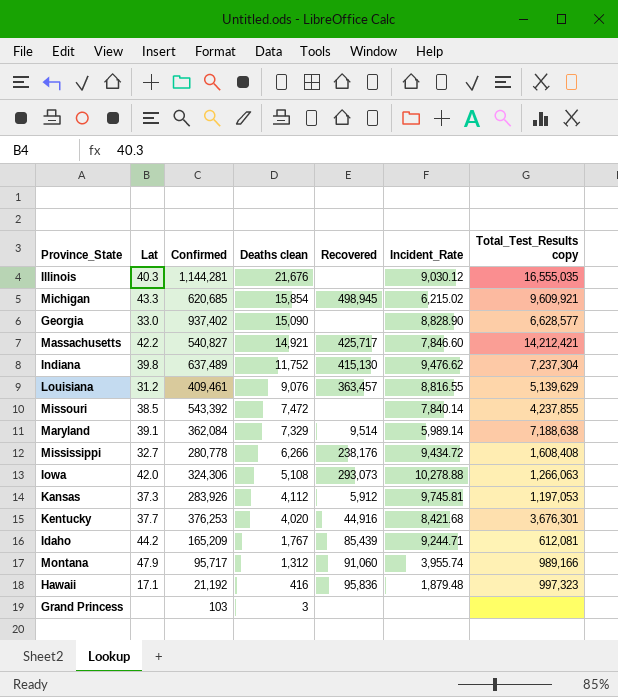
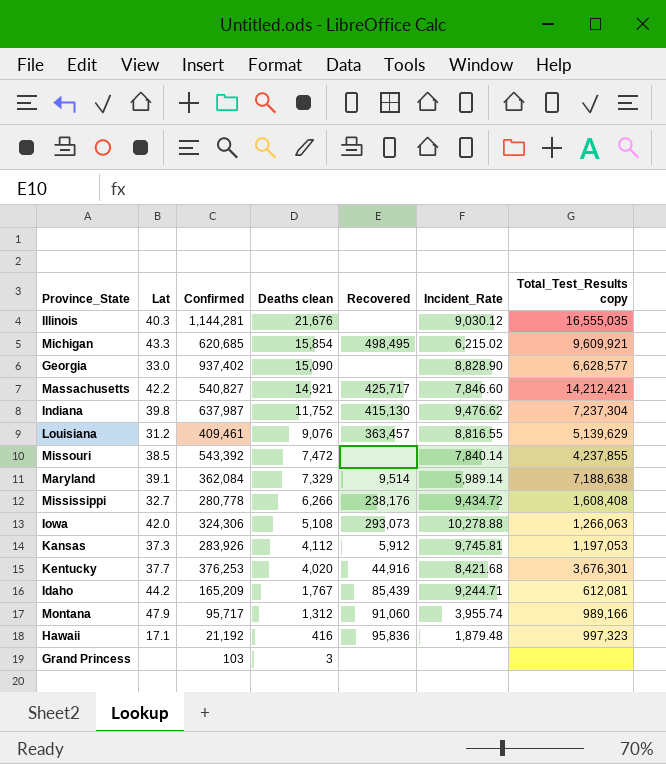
Michigan | Recovered: 498,945 -> 498,495
Indiana | Confirmed: 637,489 -> 637,987

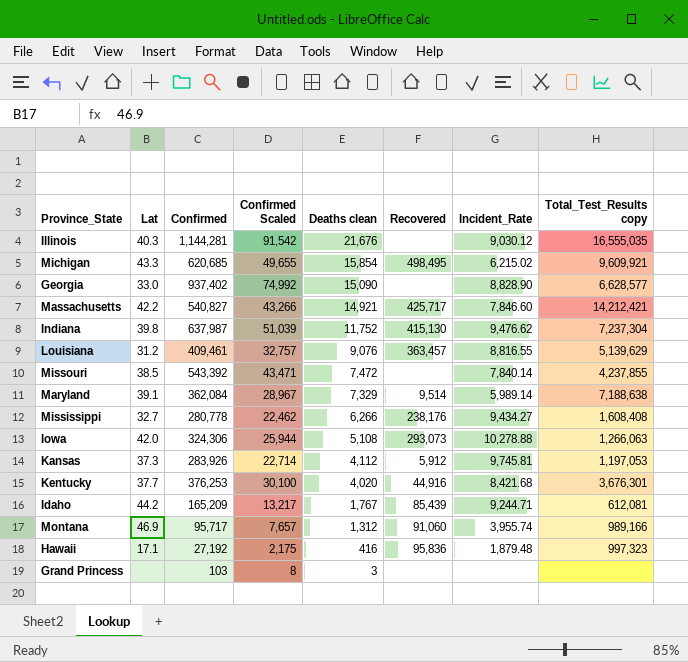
column Confirmed Scaled | formula: none -> [Confirmed] * 0.08
Mississippi | Incident_Rate: 9,434.72 -> 9,434.27
Montana | Lat: 47.9 -> 46.9
Hawaii | Confirmed: 21,192 -> 27,192

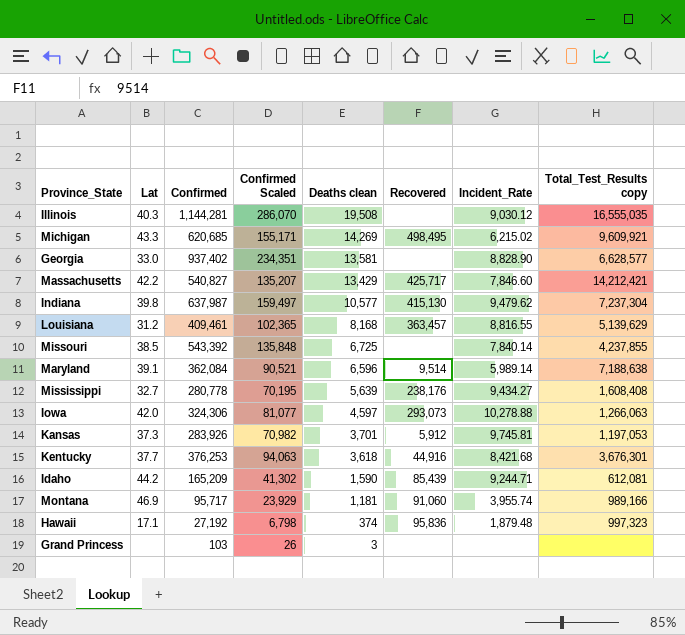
column Confirmed Scaled | formula: [Confirmed] * 0.08 -> [Confirmed] * 0.25
Illinois | Deaths clean: 21,676 -> 19,508
Michigan | Deaths clean: 15,854 -> 14,269
Georgia | Deaths clean: 15,090 -> 13,581
Massachusetts | Deaths clean: 14,921 -> 13,429
Indiana | Deaths clean: 11,752 -> 10,577
Indiana | Incident_Rate: 9,476.62 -> 9,479.62
Louisiana | Deaths clean: 9,076 -> 8,168
Missouri | Deaths clean: 7,472 -> 6,725
Maryland | Deaths clean: 7,329 -> 6,596
Mississippi | Deaths clean: 6,266 -> 5,639
Iowa | Deaths clean: 5,108 -> 4,597
Kansas | Deaths clean: 4,112 -> 3,701
Kentucky | Deaths clean: 4,020 -> 3,618
Idaho | Deaths clean: 1,767 -> 1,590
Montana | Deaths clean: 1,312 -> 1,181
Hawaii | Deaths clean: 416 -> 374

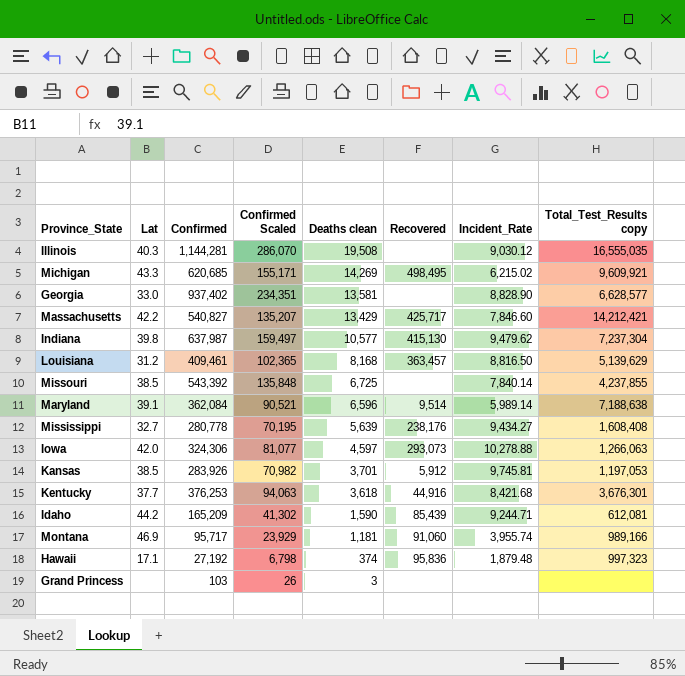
Louisiana | Incident_Rate: 8,816.55 -> 8,816.50
Kansas | Lat: 37.3 -> 38.5

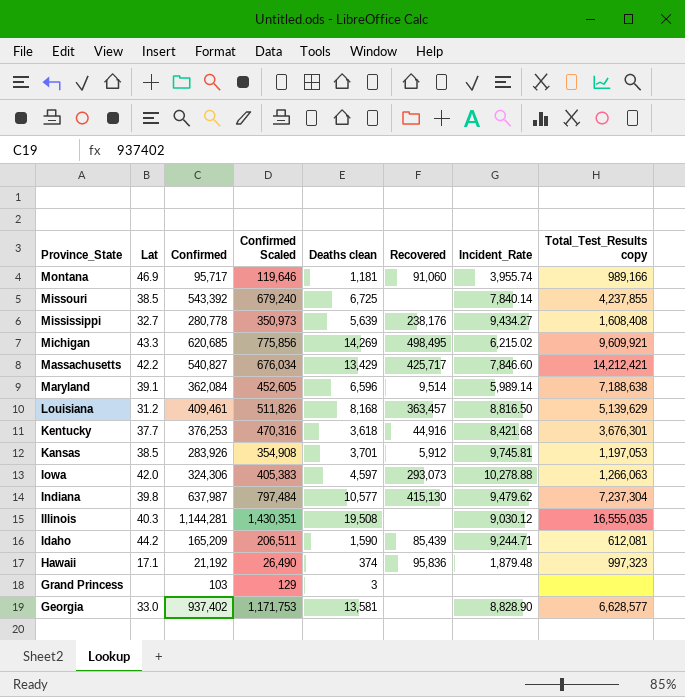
row order: Deaths clean descending -> Province_State descending
column Confirmed Scaled | formula: [Confirmed] * 0.25 -> [Confirmed] * 1.25
Hawaii | Confirmed: 27,192 -> 21,192

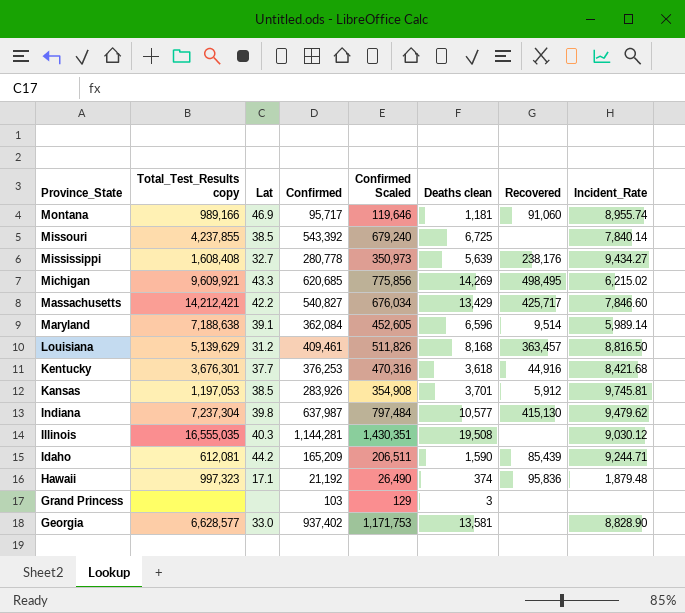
column Total_Test_Results copy | position: 8 -> 2
row Iowa: 42.0 | 324,306 | 405,383 | 4,597 | 293,073 | 10,278.88 | 1,266,063 -> none
Montana | Incident_Rate: 3,955.74 -> 8,955.74

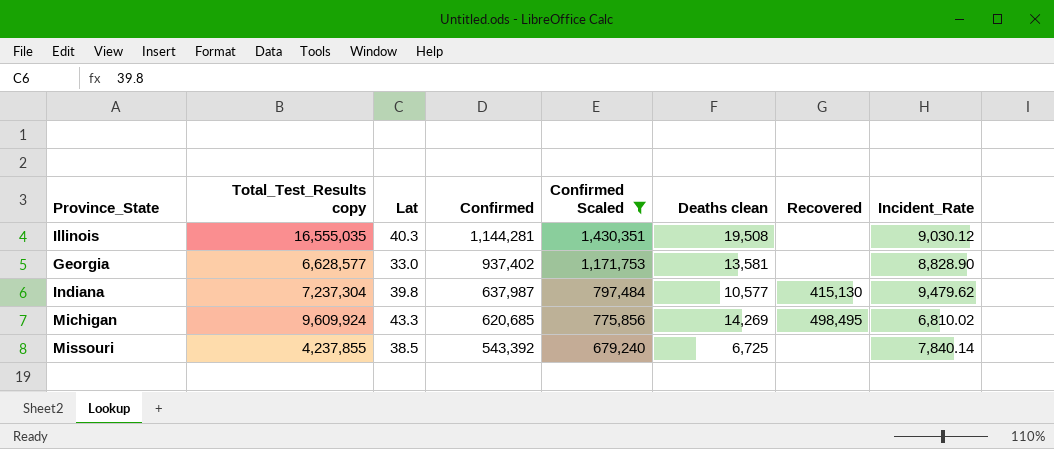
filter: none -> Confirmed Scaled >= 679,240
row order: Province_State descending -> Confirmed descending
Michigan | Total_Test_Results copy: 9,609,921 -> 9,609,924
Michigan | Incident_Rate: 6,215.02 -> 6,810.02

